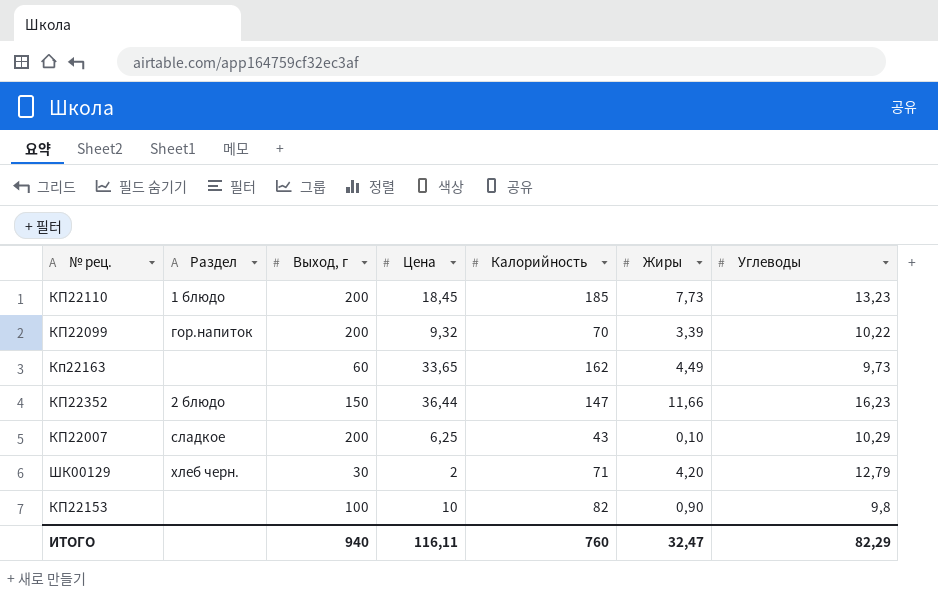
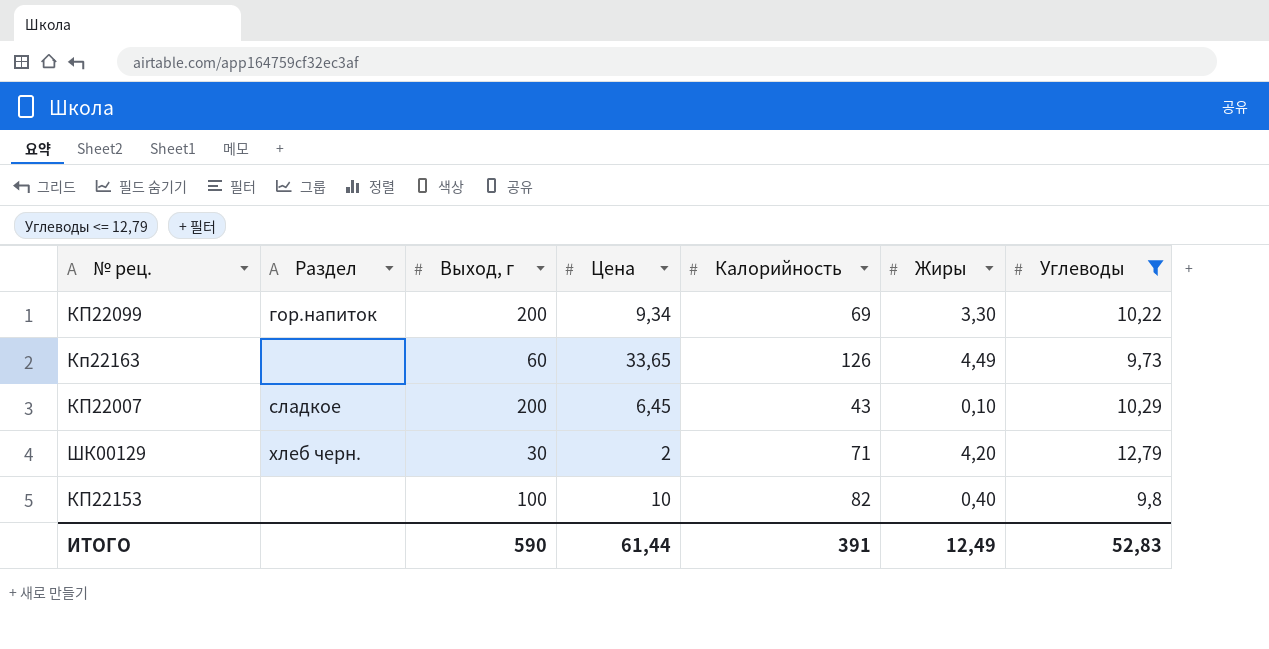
filter: none -> Углеводы <= 12,79
КП22099 | Цена: 9,32 -> 9,34
КП22099 | Калорийность: 70 -> 69
КП22099 | Жиры: 3,39 -> 3,30
Кп22163 | Калорийность: 162 -> 126
КП22007 | Цена: 6,25 -> 6,45
КП22153 | Жиры: 0,90 -> 0,40
ИТОГО | Выход, г: 940 -> 590
ИТОГО | Цена: 116,11 -> 61,44
ИТОГО | Калорийность: 760 -> 391
ИТОГО | Жиры: 32,47 -> 12,49
ИТОГО | Углеводы: 82,29 -> 52,83

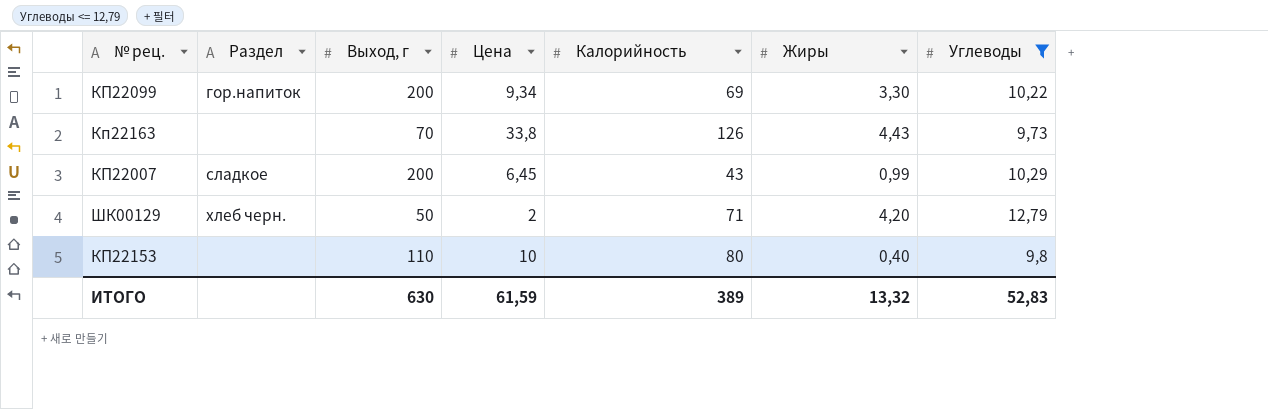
Кп22163 | Выход, г: 60 -> 70
Кп22163 | Цена: 33,65 -> 33,8
Кп22163 | Жиры: 4,49 -> 4,43
КП22007 | Жиры: 0,10 -> 0,99
ШК00129 | Выход, г: 30 -> 50
КП22153 | Выход, г: 100 -> 110
КП22153 | Калорийность: 82 -> 80
ИТОГО | Выход, г: 590 -> 630
ИТОГО | Цена: 61,44 -> 61,59
ИТОГО | Калорийность: 391 -> 389
ИТОГО | Жиры: 12,49 -> 13,32

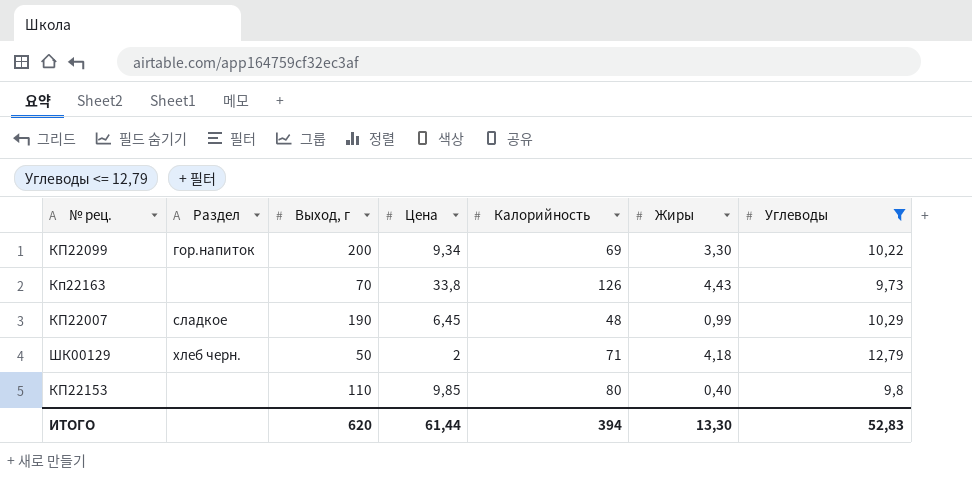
КП22007 | Выход, г: 200 -> 190
КП22007 | Калорийность: 43 -> 48
ШК00129 | Жиры: 4,20 -> 4,18
КП22153 | Цена: 10 -> 9,85
ИТОГО | Выход, г: 630 -> 620
ИТОГО | Цена: 61,59 -> 61,44
ИТОГО | Калорийность: 389 -> 394
ИТОГО | Жиры: 13,32 -> 13,30

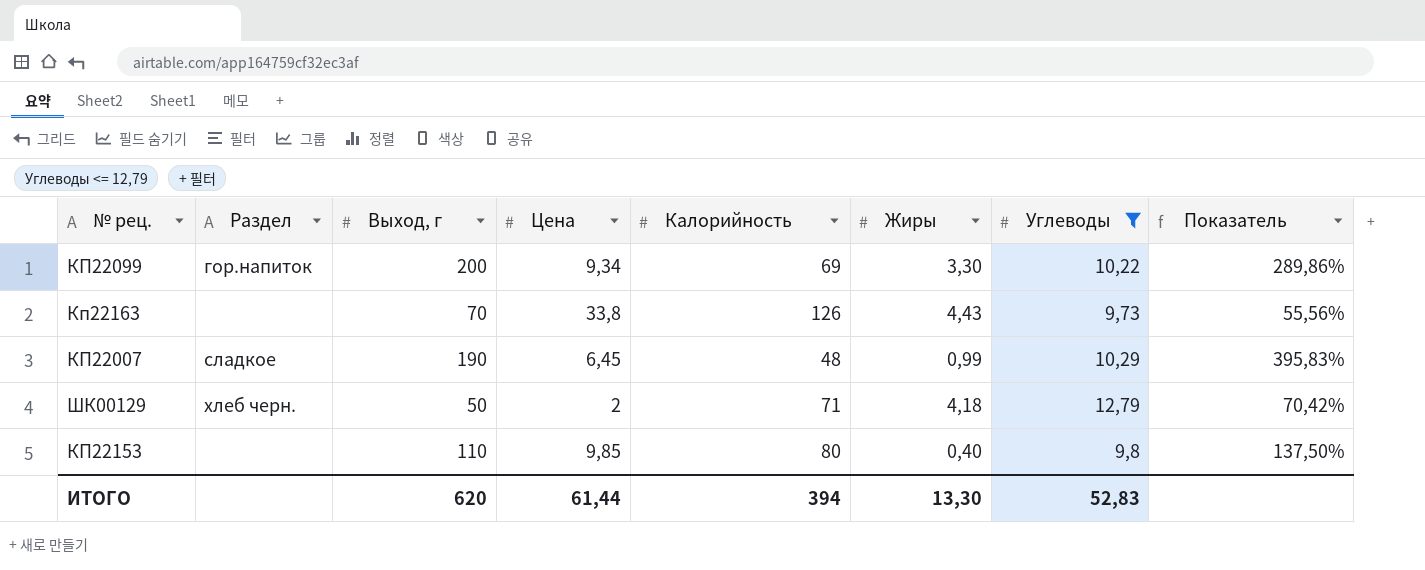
column Показатель | formula: none -> [Выход, г] / [Калорийность]

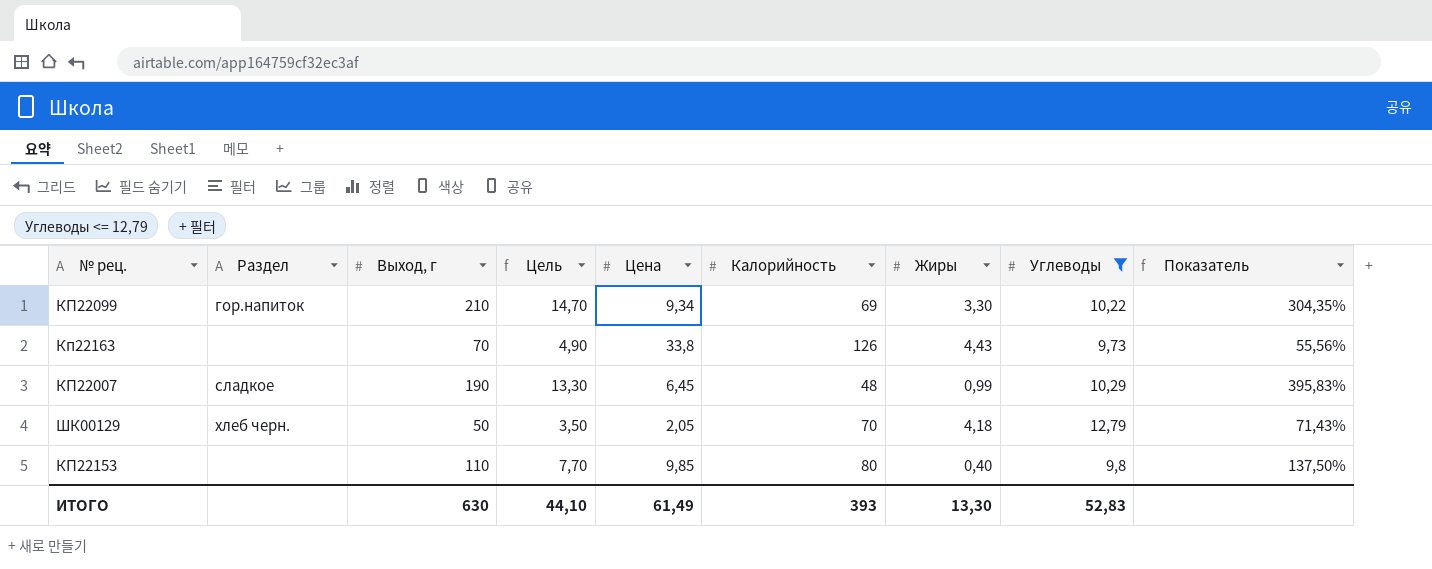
column Цель | formula: none -> [Выход, г] * 0,07
КП22099 | Выход, г: 200 -> 210
КП22099 | Показатель: 289,86% -> 304,35%
ШК00129 | Цена: 2 -> 2,05
ШК00129 | Калорийность: 71 -> 70
ШК00129 | Показатель: 70,42% -> 71,43%
ИТОГО | Выход, г: 620 -> 630
ИТОГО | Цена: 61,44 -> 61,49
ИТОГО | Калорийность: 394 -> 393

